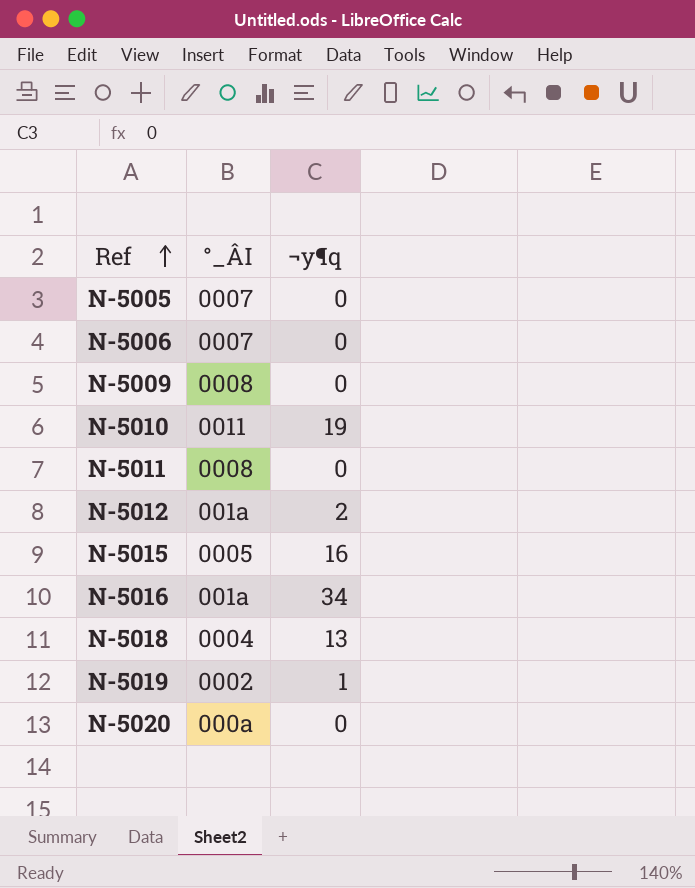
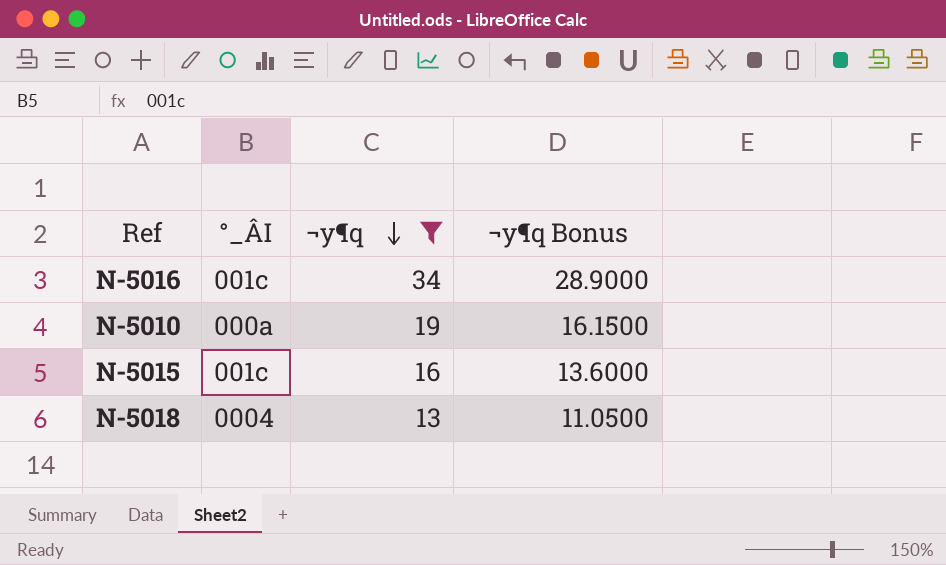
filter: none -> ¬y¶q >= 13
row order: Ref ascending -> ¬y¶q descending
column ¬y¶q Bonus | formula: none -> [¬y¶q] * 0.85
N-5016 | °_ÂI: 001a -> 001c
N-5010 | °_ÂI: 0011 -> 000a
N-5015 | °_ÂI: 0005 -> 001c

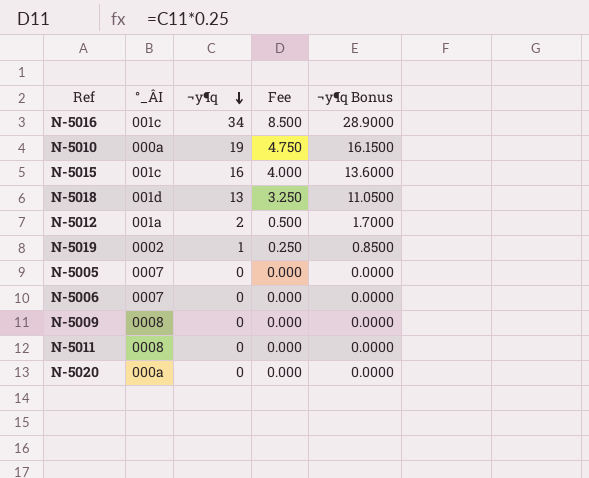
filter: ¬y¶q >= 13 -> none
column Fee | formula: none -> [¬y¶q] * 0.25
N-5018 | °_ÂI: 0004 -> 001d

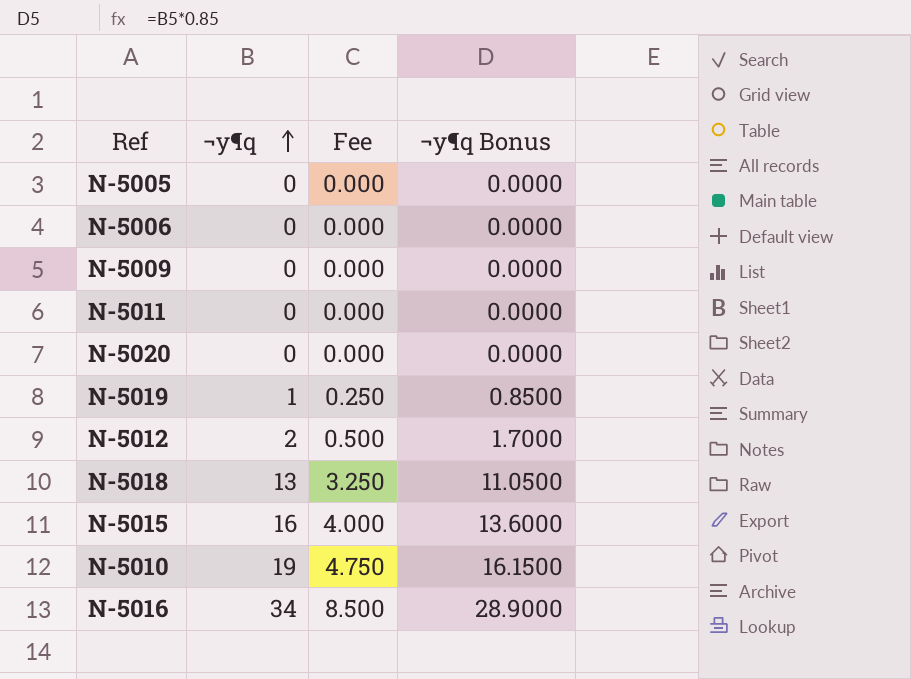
row order: ¬y¶q descending -> ¬y¶q ascending
column °_ÂI | position: 2 -> none

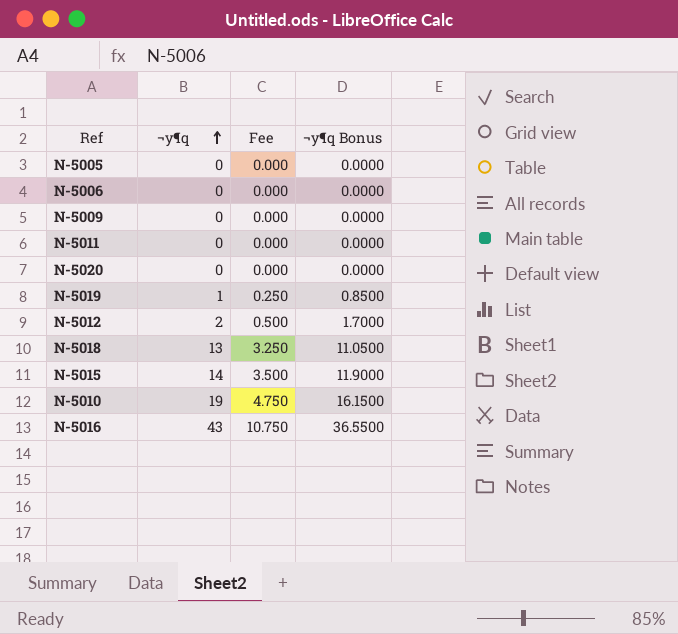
N-5015 | ¬y¶q: 16 -> 14
N-5015 | Fee: 4.000 -> 3.500
N-5015 | ¬y¶q Bonus: 13.6000 -> 11.9000
N-5016 | ¬y¶q: 34 -> 43
N-5016 | Fee: 8.500 -> 10.750
N-5016 | ¬y¶q Bonus: 28.9000 -> 36.5500

